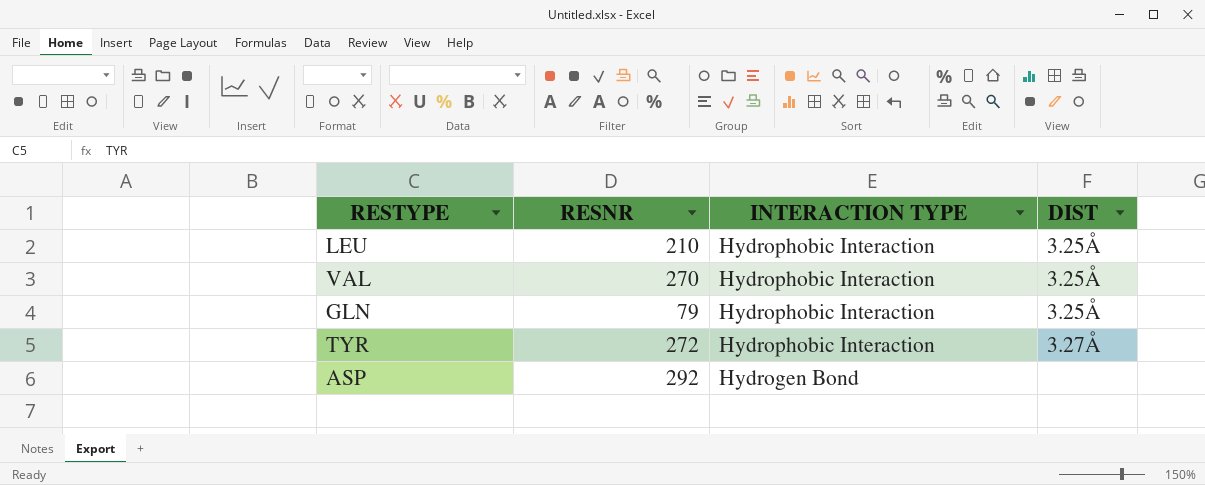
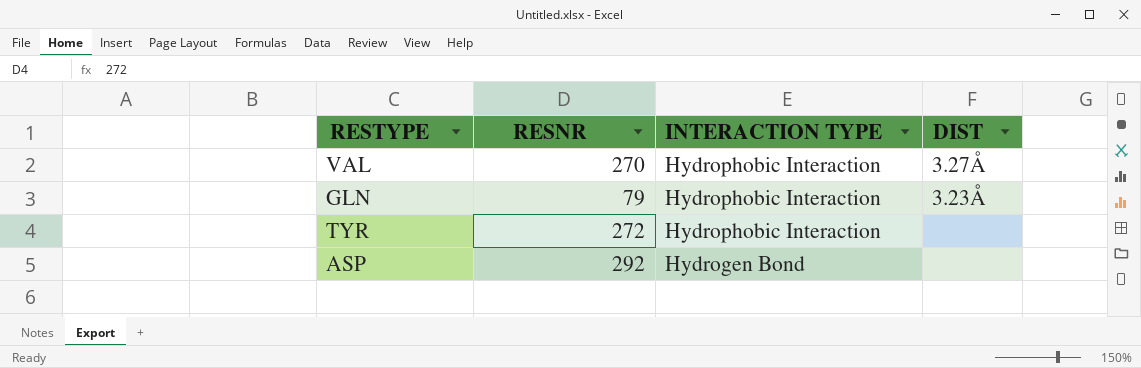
row LEU: 210 | Hydrophobic Interaction | 3.25Å -> none
VAL | DIST: 3.25Å -> 3.27Å
GLN | DIST: 3.25Å -> 3.23Å
TYR | DIST: 3.27Å -> none

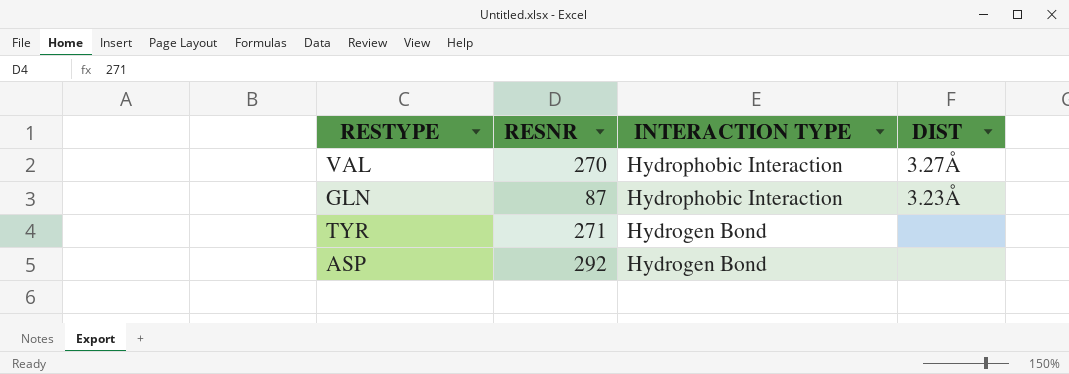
GLN | RESNR: 79 -> 87
TYR | RESNR: 272 -> 271
TYR | INTERACTION TYPE: Hydrophobic Interaction -> Hydrogen Bond

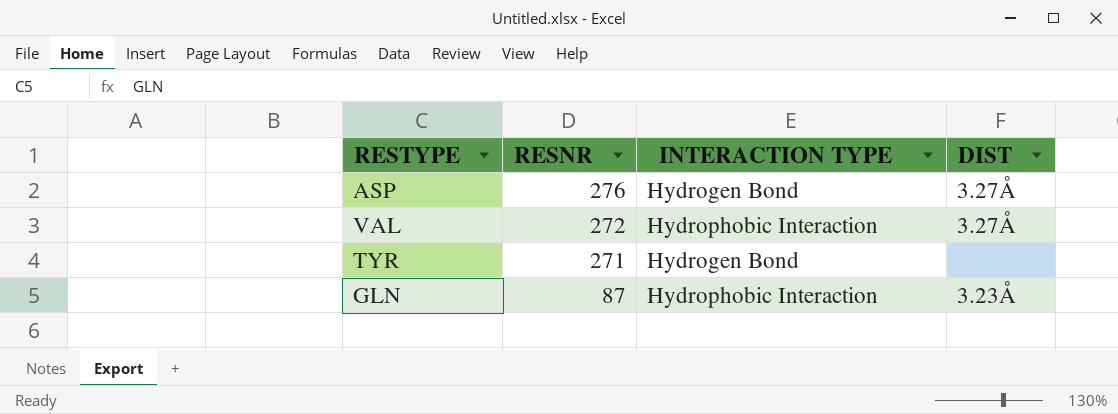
row order: INTERACTION TYPE descending -> RESNR descending
ASP | RESNR: 292 -> 276
ASP | DIST: none -> 3.27Å
VAL | RESNR: 270 -> 272

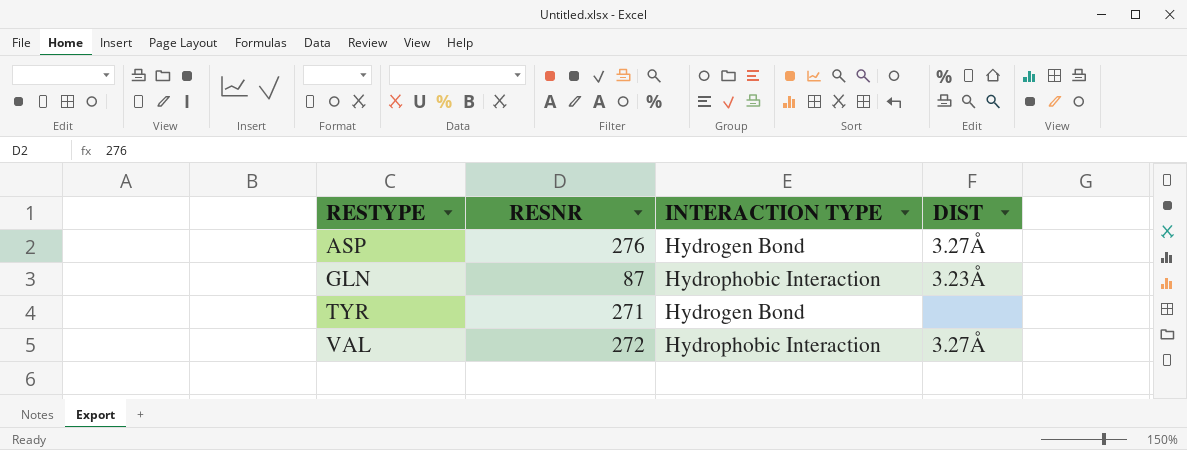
row order: RESNR descending -> RESTYPE ascending

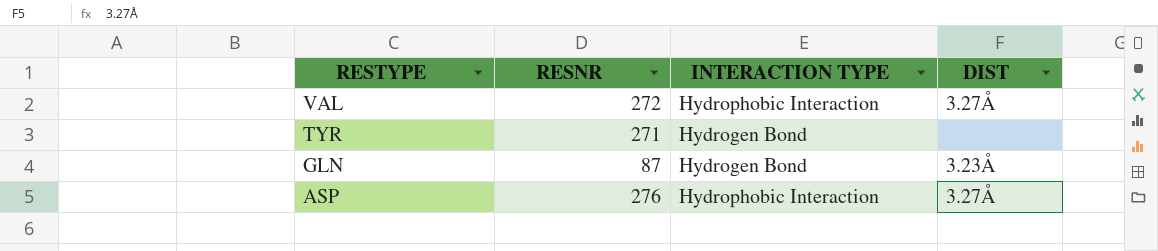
row order: RESTYPE ascending -> RESTYPE descending
GLN | INTERACTION TYPE: Hydrophobic Interaction -> Hydrogen Bond
ASP | INTERACTION TYPE: Hydrogen Bond -> Hydrophobic Interaction

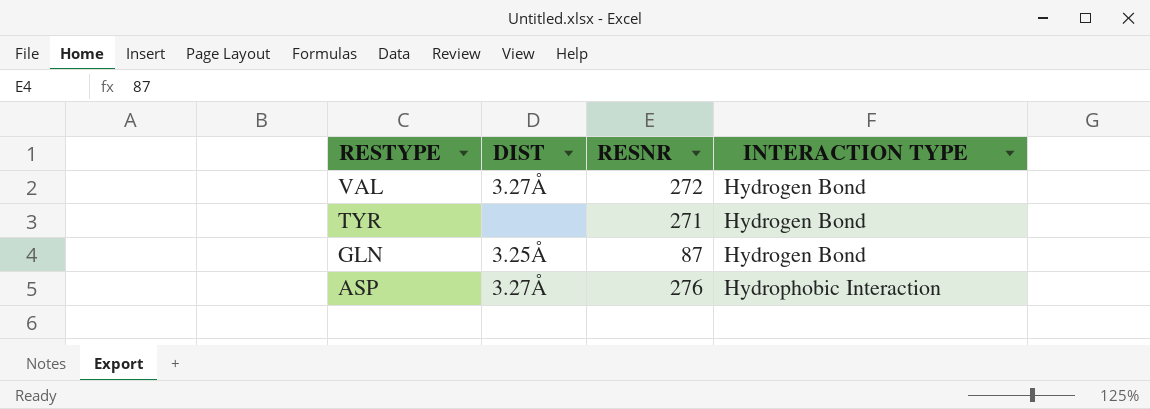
column DIST | position: 4 -> 2
VAL | INTERACTION TYPE: Hydrophobic Interaction -> Hydrogen Bond
GLN | DIST: 3.23Å -> 3.25Å

